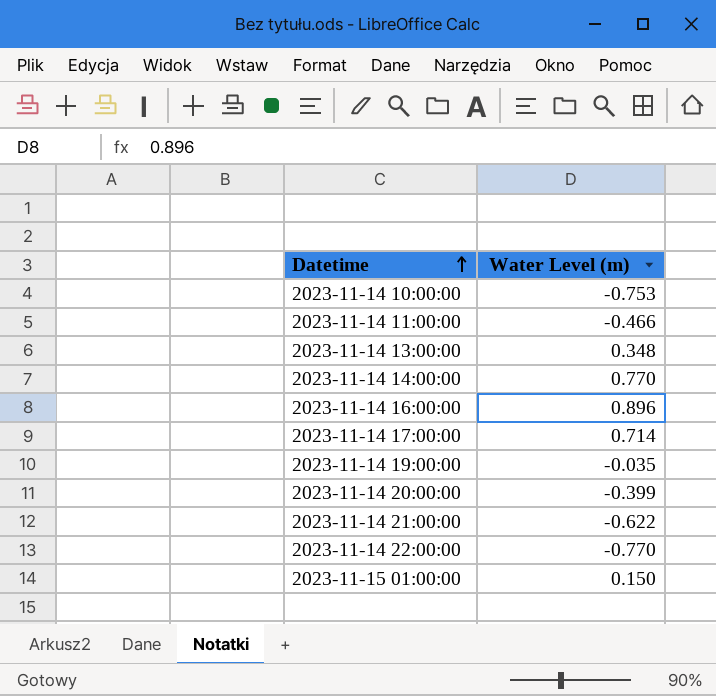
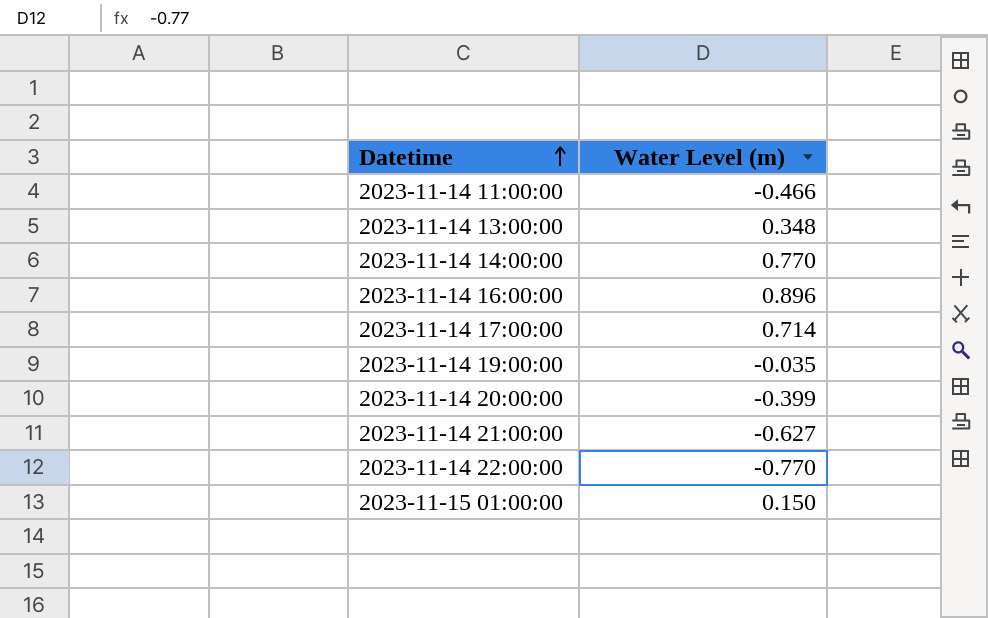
row 2023-11-14 10:00:00: -0.753 -> none
2023-11-14 21:00:00 | Water Level (m): -0.622 -> -0.627

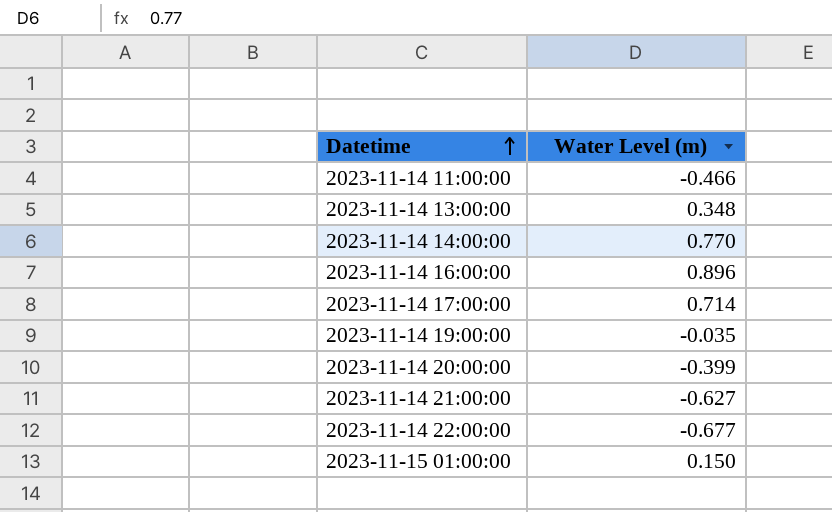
2023-11-14 22:00:00 | Water Level (m): -0.770 -> -0.677

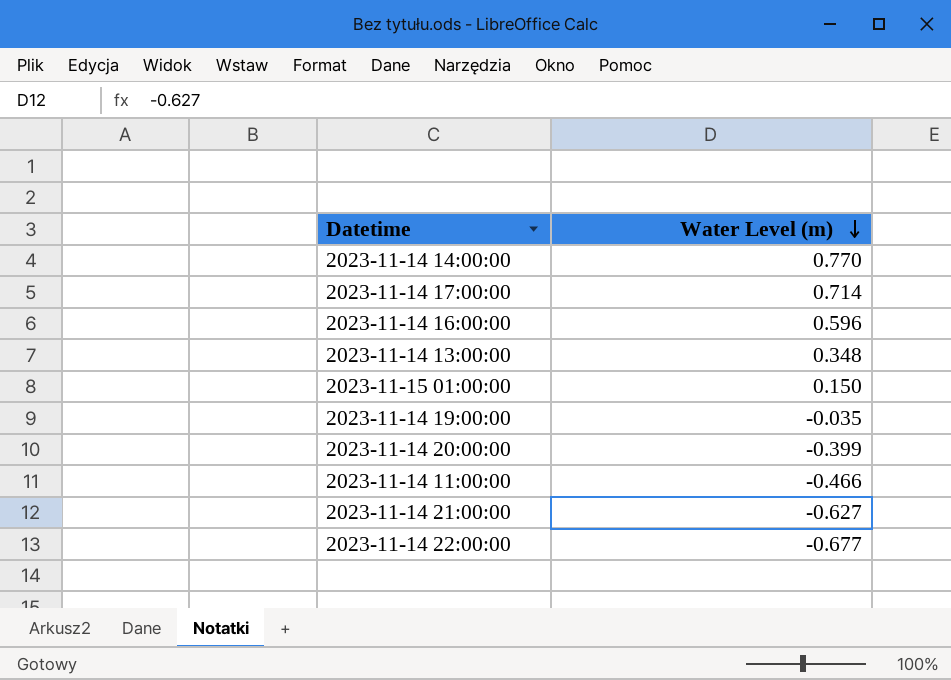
row order: Datetime ascending -> Water Level (m) descending
2023-11-14 16:00:00 | Water Level (m): 0.896 -> 0.596

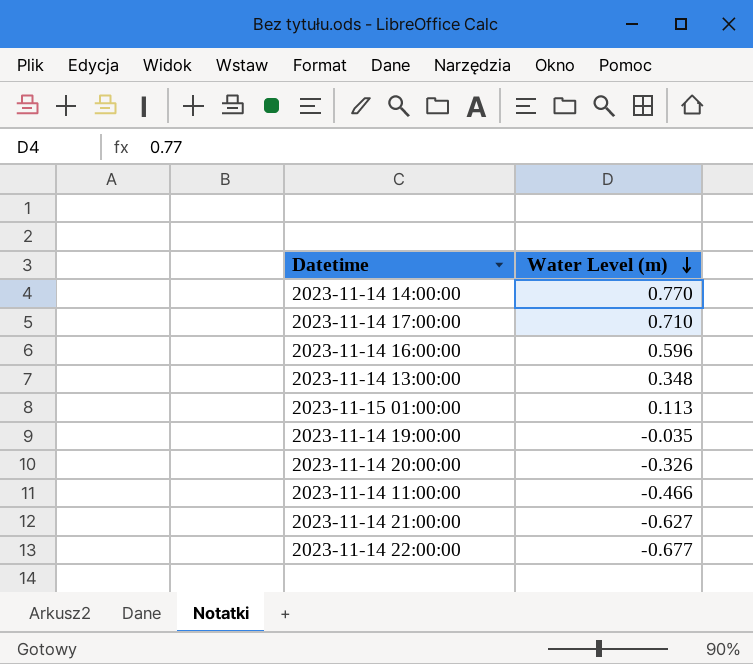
2023-11-14 17:00:00 | Water Level (m): 0.714 -> 0.710
2023-11-15 01:00:00 | Water Level (m): 0.150 -> 0.113
2023-11-14 20:00:00 | Water Level (m): -0.399 -> -0.326

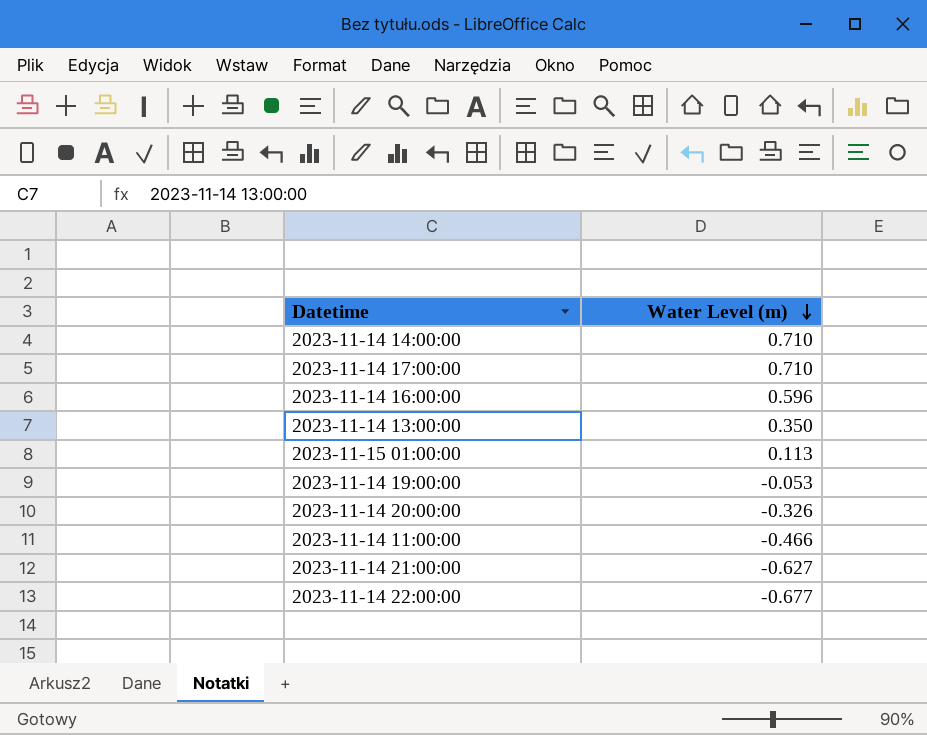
2023-11-14 14:00:00 | Water Level (m): 0.770 -> 0.710
2023-11-14 13:00:00 | Water Level (m): 0.348 -> 0.350
2023-11-14 19:00:00 | Water Level (m): -0.035 -> -0.053

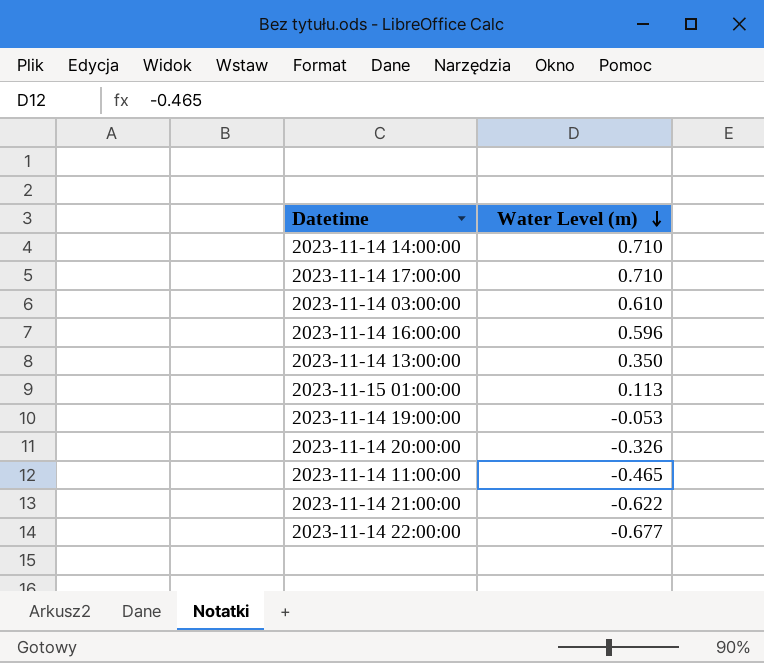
row 2023-11-14 03:00:00: none -> 0.610
2023-11-14 11:00:00 | Water Level (m): -0.466 -> -0.465
2023-11-14 21:00:00 | Water Level (m): -0.627 -> -0.622

